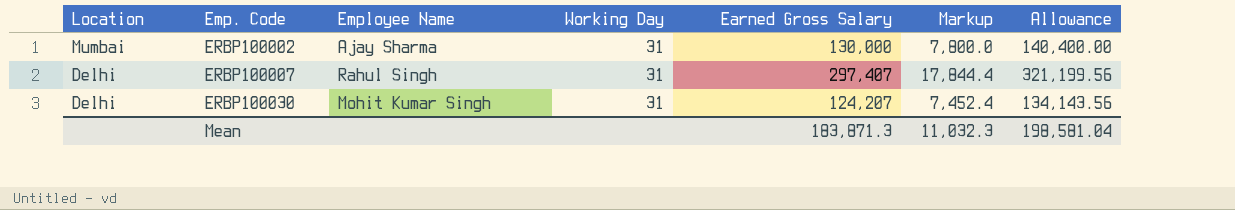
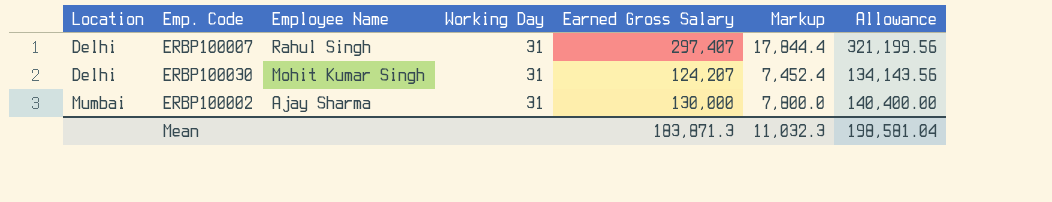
row order: Location descending -> Location ascending

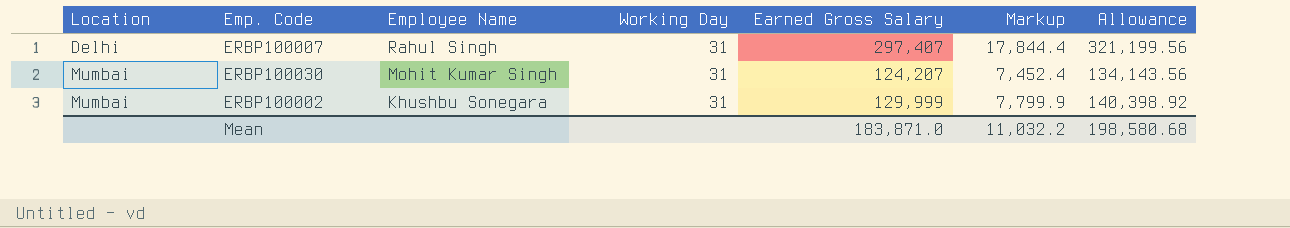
ERBP100030 | Location: Delhi -> Mumbai
ERBP100002 | Employee Name: Ajay Sharma -> Khushbu Sonegara
ERBP100002 | Earned Gross Salary: 130,000 -> 129,999
ERBP100002 | Markup: 7,800.0 -> 7,799.9
ERBP100002 | Allowance: 140,400.00 -> 140,398.92
Mean | Earned Gross Salary: 183,871.3 -> 183,871.0
Mean | Markup: 11,032.3 -> 11,032.2
Mean | Allowance: 198,581.04 -> 198,580.68

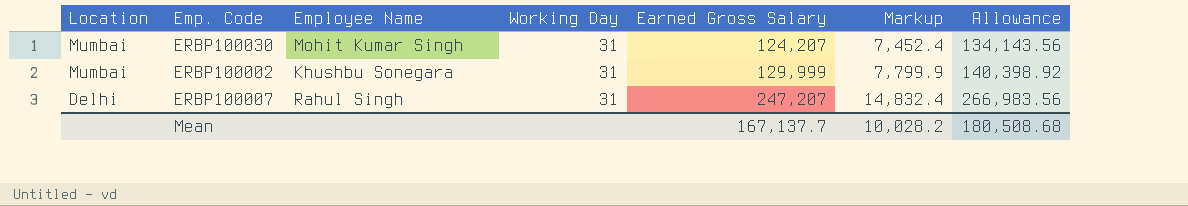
row order: Location ascending -> Location descending
ERBP100007 | Earned Gross Salary: 297,407 -> 247,207
ERBP100007 | Markup: 17,844.4 -> 14,832.4
ERBP100007 | Allowance: 321,199.56 -> 266,983.56
Mean | Earned Gross Salary: 183,871.0 -> 167,137.7
Mean | Markup: 11,032.2 -> 10,028.2
Mean | Allowance: 198,580.68 -> 180,508.68

